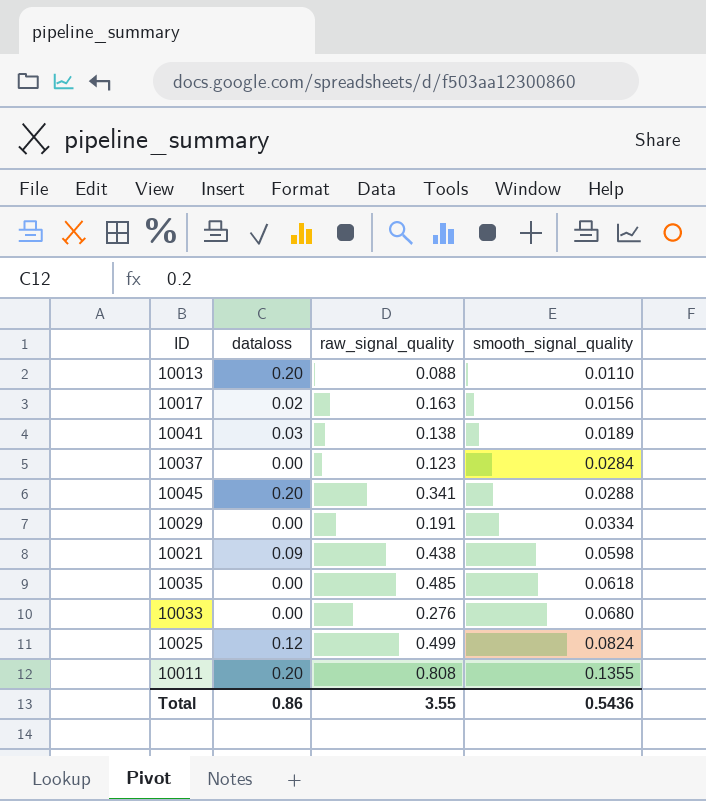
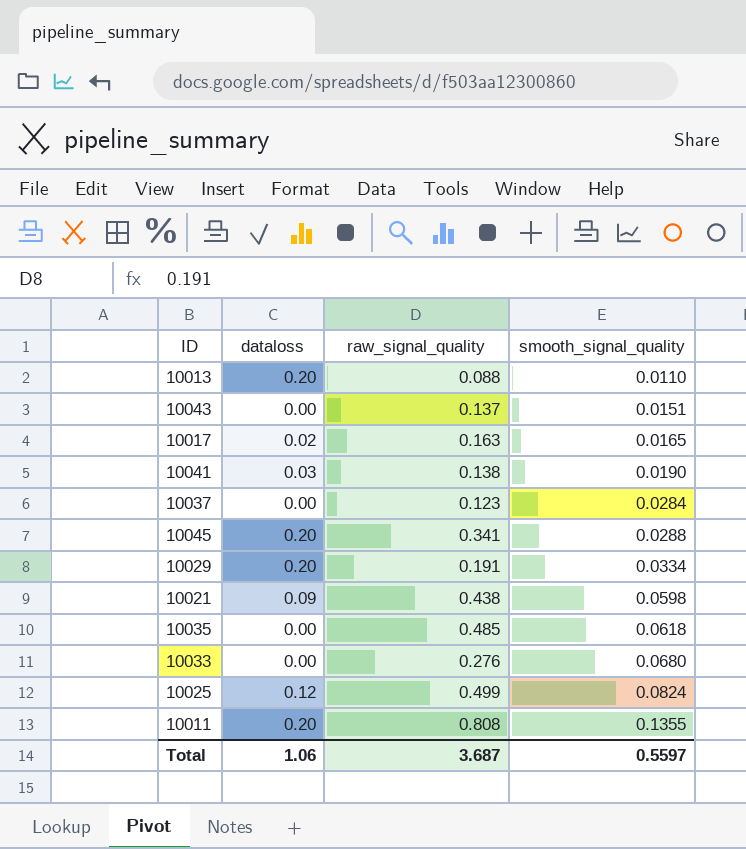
row 10043: none -> 0.00 | 0.137 | 0.0151
10017 | smooth_signal_quality: 0.0156 -> 0.0165
10041 | smooth_signal_quality: 0.0189 -> 0.0190
10029 | dataloss: 0.00 -> 0.20
Total | dataloss: 0.86 -> 1.06
Total | raw_signal_quality: 3.55 -> 3.687
Total | smooth_signal_quality: 0.5436 -> 0.5597

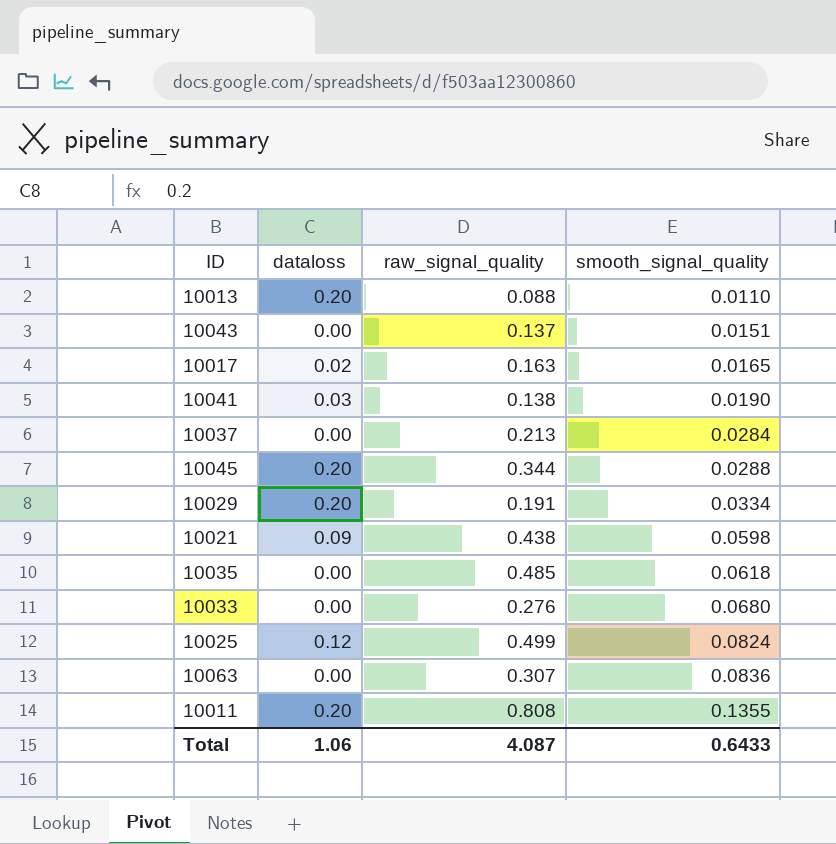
10037 | raw_signal_quality: 0.123 -> 0.213
10045 | raw_signal_quality: 0.341 -> 0.344
row 10063: none -> 0.00 | 0.307 | 0.0836
Total | raw_signal_quality: 3.687 -> 4.087
Total | smooth_signal_quality: 0.5597 -> 0.6433

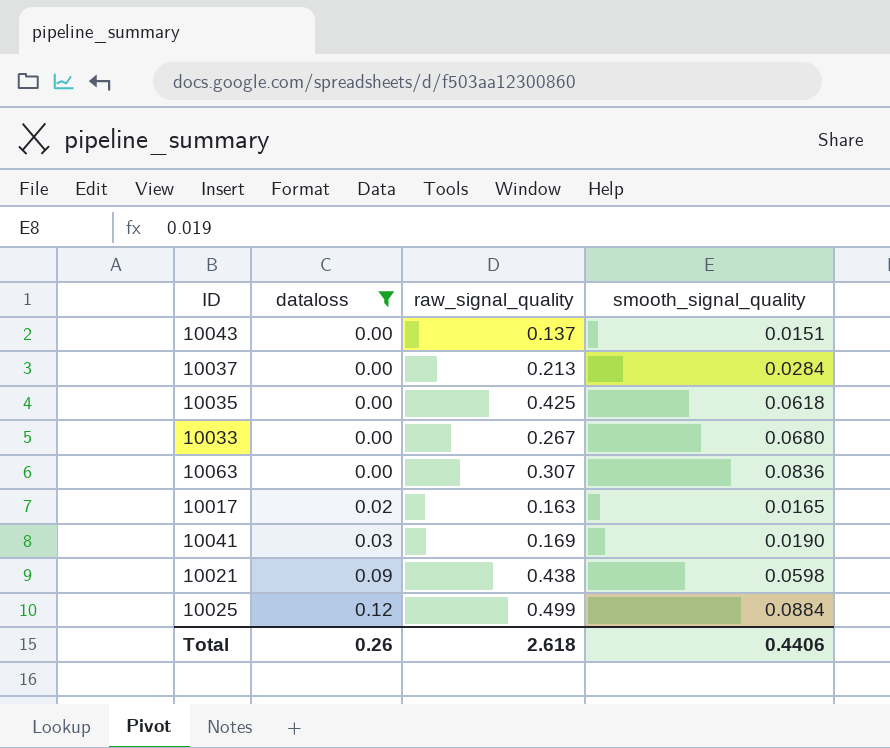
filter: none -> dataloss != 0.20
row order: smooth_signal_quality ascending -> dataloss ascending
10035 | raw_signal_quality: 0.485 -> 0.425
10033 | raw_signal_quality: 0.276 -> 0.267
10041 | raw_signal_quality: 0.138 -> 0.169
10025 | smooth_signal_quality: 0.0824 -> 0.0884
Total | dataloss: 1.06 -> 0.26
Total | raw_signal_quality: 4.087 -> 2.618
Total | smooth_signal_quality: 0.6433 -> 0.4406

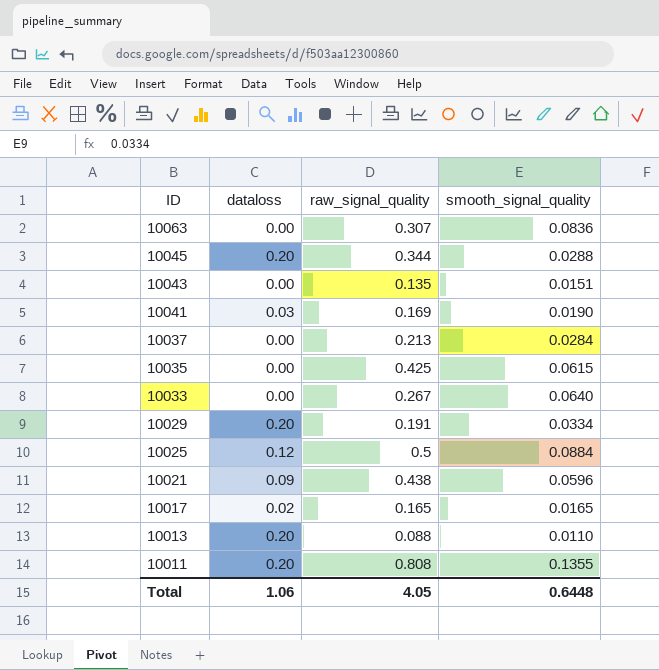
filter: dataloss != 0.20 -> none
row order: dataloss ascending -> ID descending
10043 | raw_signal_quality: 0.137 -> 0.135
10035 | smooth_signal_quality: 0.0618 -> 0.0615
10033 | smooth_signal_quality: 0.0680 -> 0.0640
10025 | raw_signal_quality: 0.499 -> 0.5
10021 | smooth_signal_quality: 0.0598 -> 0.0596
10017 | raw_signal_quality: 0.163 -> 0.165
Total | dataloss: 0.26 -> 1.06
Total | raw_signal_quality: 2.618 -> 4.05
Total | smooth_signal_quality: 0.4406 -> 0.6448

